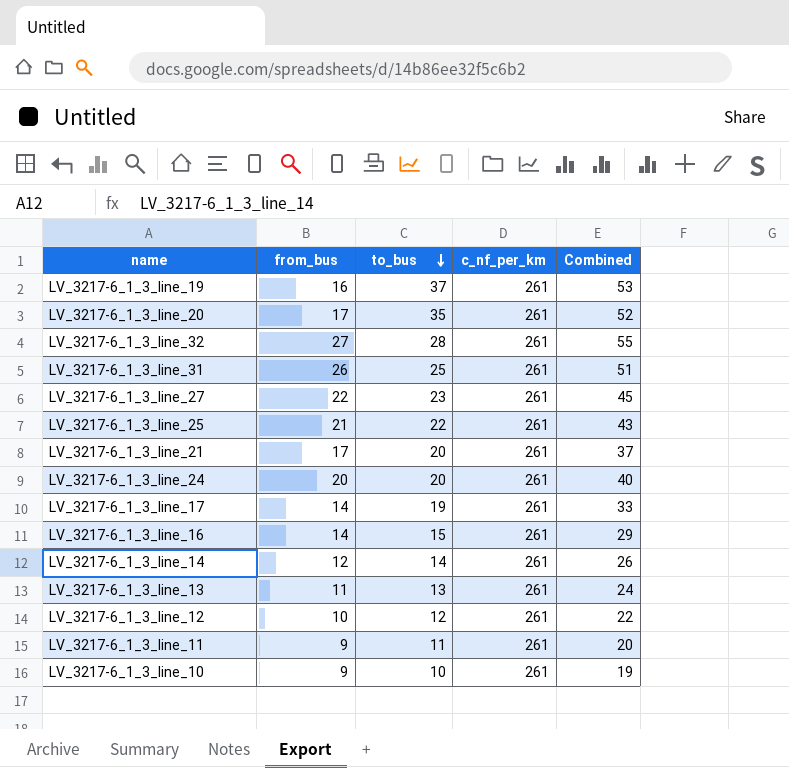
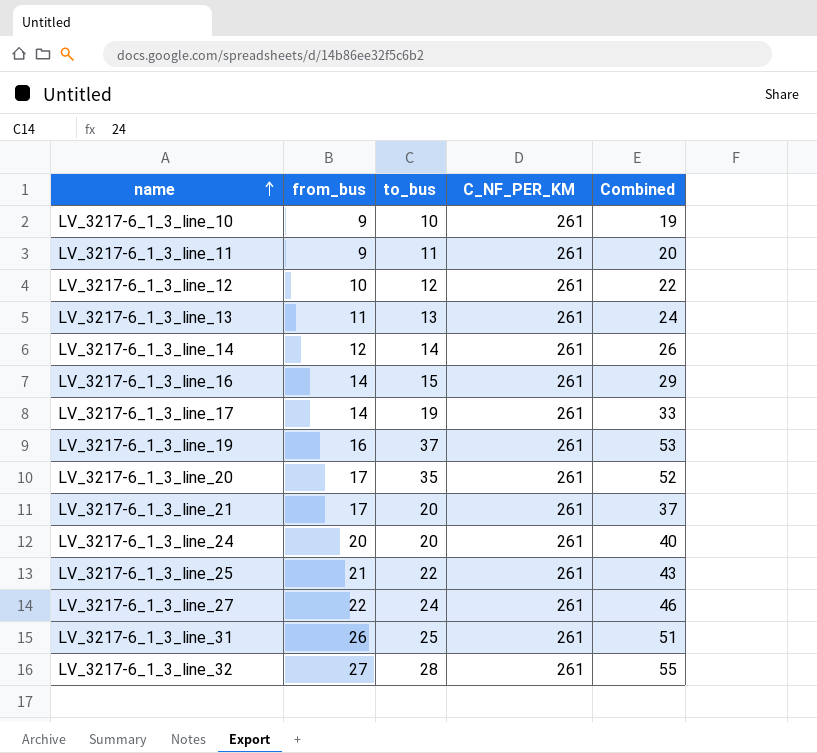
row order: to_bus descending -> name ascending
column name: c_nf_per_km -> C_NF_PER_KM
LV_3217-6_1_3_line_27 | to_bus: 23 -> 24
LV_3217-6_1_3_line_27 | Combined: 45 -> 46

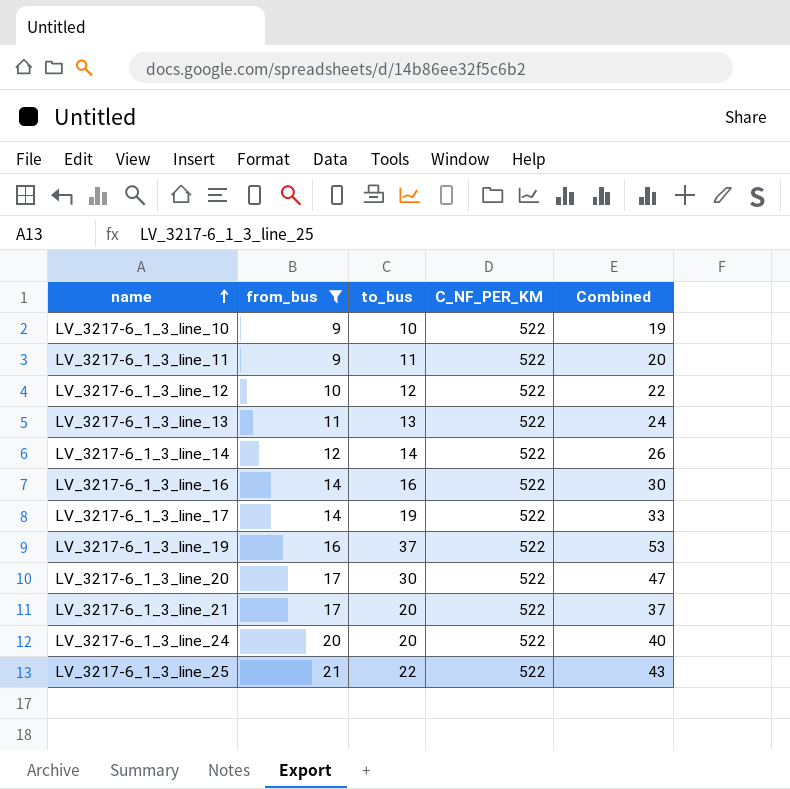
filter: none -> from_bus <= 21
LV_3217-6_1_3_line_10 | C_NF_PER_KM: 261 -> 522
LV_3217-6_1_3_line_11 | C_NF_PER_KM: 261 -> 522
LV_3217-6_1_3_line_12 | C_NF_PER_KM: 261 -> 522
LV_3217-6_1_3_line_13 | C_NF_PER_KM: 261 -> 522
LV_3217-6_1_3_line_14 | C_NF_PER_KM: 261 -> 522
LV_3217-6_1_3_line_16 | to_bus: 15 -> 16
LV_3217-6_1_3_line_16 | C_NF_PER_KM: 261 -> 522
LV_3217-6_1_3_line_16 | Combined: 29 -> 30
LV_3217-6_1_3_line_17 | C_NF_PER_KM: 261 -> 522
LV_3217-6_1_3_line_19 | C_NF_PER_KM: 261 -> 522
LV_3217-6_1_3_line_20 | to_bus: 35 -> 30
LV_3217-6_1_3_line_20 | C_NF_PER_KM: 261 -> 522
LV_3217-6_1_3_line_20 | Combined: 52 -> 47
LV_3217-6_1_3_line_21 | C_NF_PER_KM: 261 -> 522
LV_3217-6_1_3_line_24 | C_NF_PER_KM: 261 -> 522
LV_3217-6_1_3_line_25 | C_NF_PER_KM: 261 -> 522

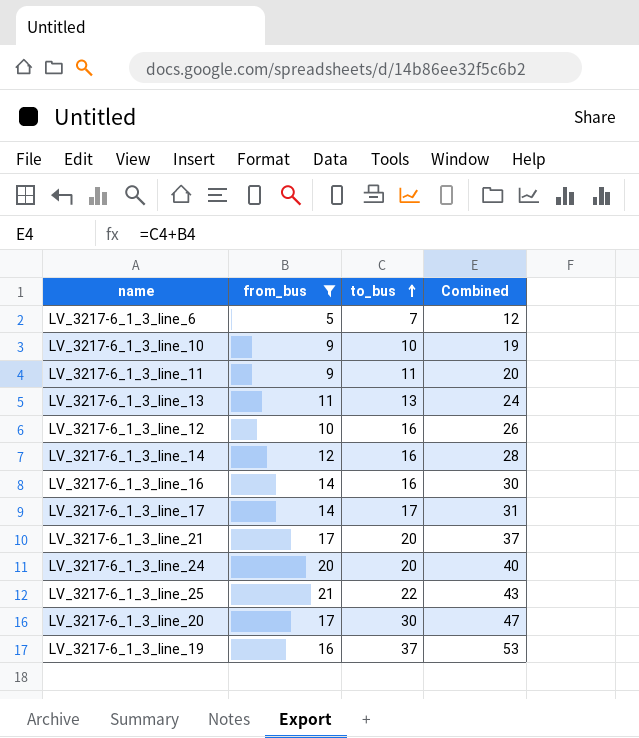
row order: name ascending -> to_bus ascending
column C_NF_PER_KM | position: 4 -> none
row LV_3217-6_1_3_line_6: none -> 5 | 7 | 12
LV_3217-6_1_3_line_12 | to_bus: 12 -> 16
LV_3217-6_1_3_line_12 | Combined: 22 -> 26
LV_3217-6_1_3_line_14 | to_bus: 14 -> 16
LV_3217-6_1_3_line_14 | Combined: 26 -> 28
LV_3217-6_1_3_line_17 | to_bus: 19 -> 17
LV_3217-6_1_3_line_17 | Combined: 33 -> 31

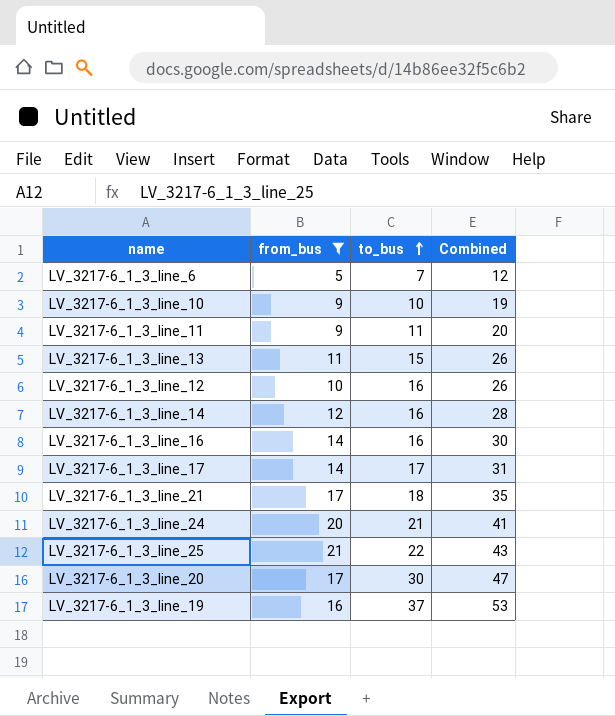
LV_3217-6_1_3_line_13 | to_bus: 13 -> 15
LV_3217-6_1_3_line_13 | Combined: 24 -> 26
LV_3217-6_1_3_line_21 | to_bus: 20 -> 18
LV_3217-6_1_3_line_21 | Combined: 37 -> 35
LV_3217-6_1_3_line_24 | to_bus: 20 -> 21
LV_3217-6_1_3_line_24 | Combined: 40 -> 41

